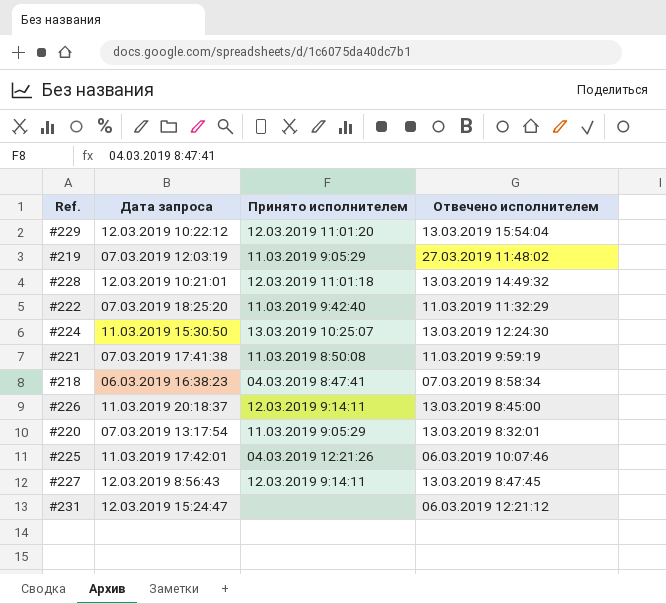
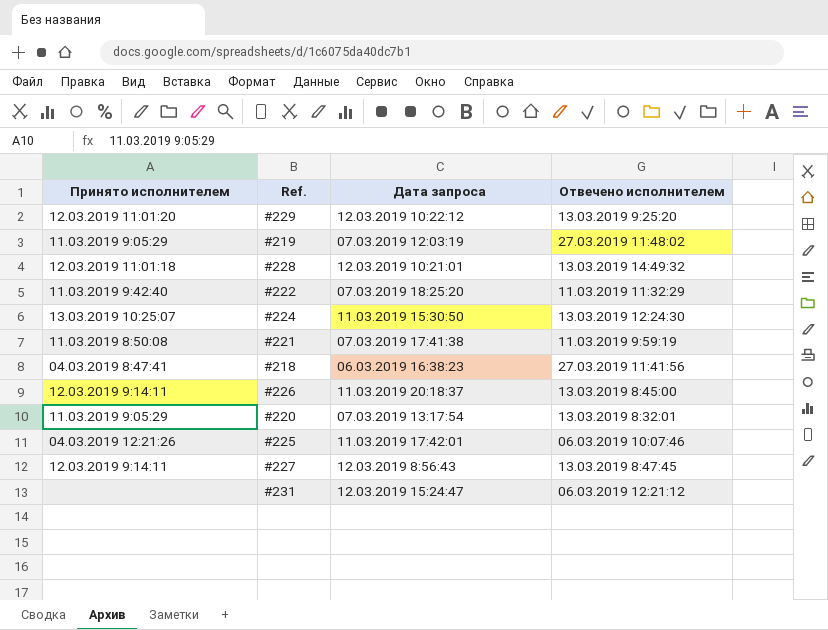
column Принято исполнителем | position: 3 -> 1
#229 | Отвечено исполнителем: 13.03.2019 15:54:04 -> 13.03.2019 9:25:20
#218 | Отвечено исполнителем: 07.03.2019 8:58:34 -> 27.03.2019 11:41:56

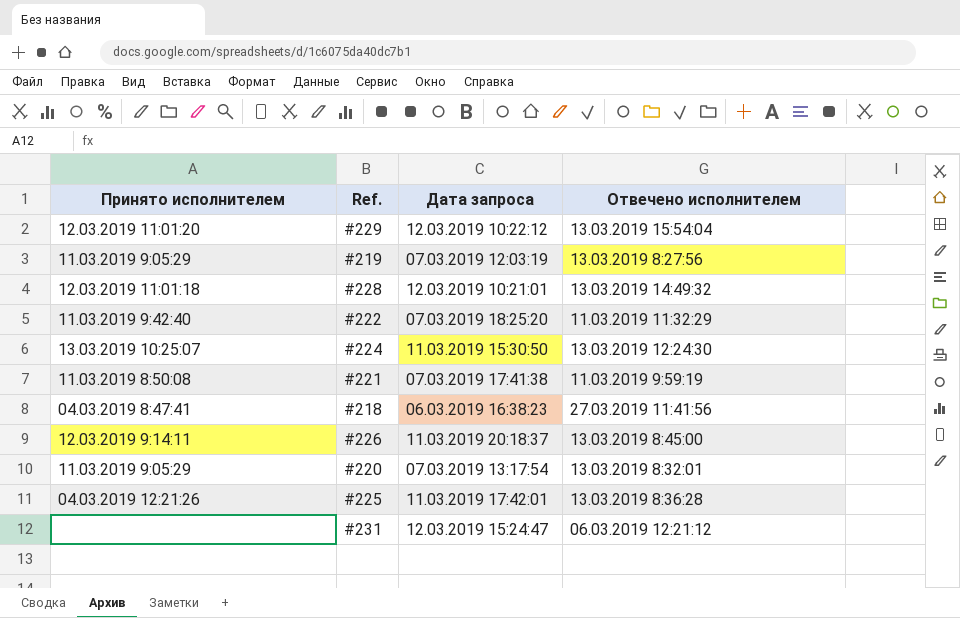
row #227: 12.03.2019 9:14:11 | 12.03.2019 8:56:43 | 13.03.2019 8:47:45 -> none
#229 | Отвечено исполнителем: 13.03.2019 9:25:20 -> 13.03.2019 15:54:04
#219 | Отвечено исполнителем: 27.03.2019 11:48:02 -> 13.03.2019 8:27:56
#225 | Отвечено исполнителем: 06.03.2019 10:07:46 -> 13.03.2019 8:36:28

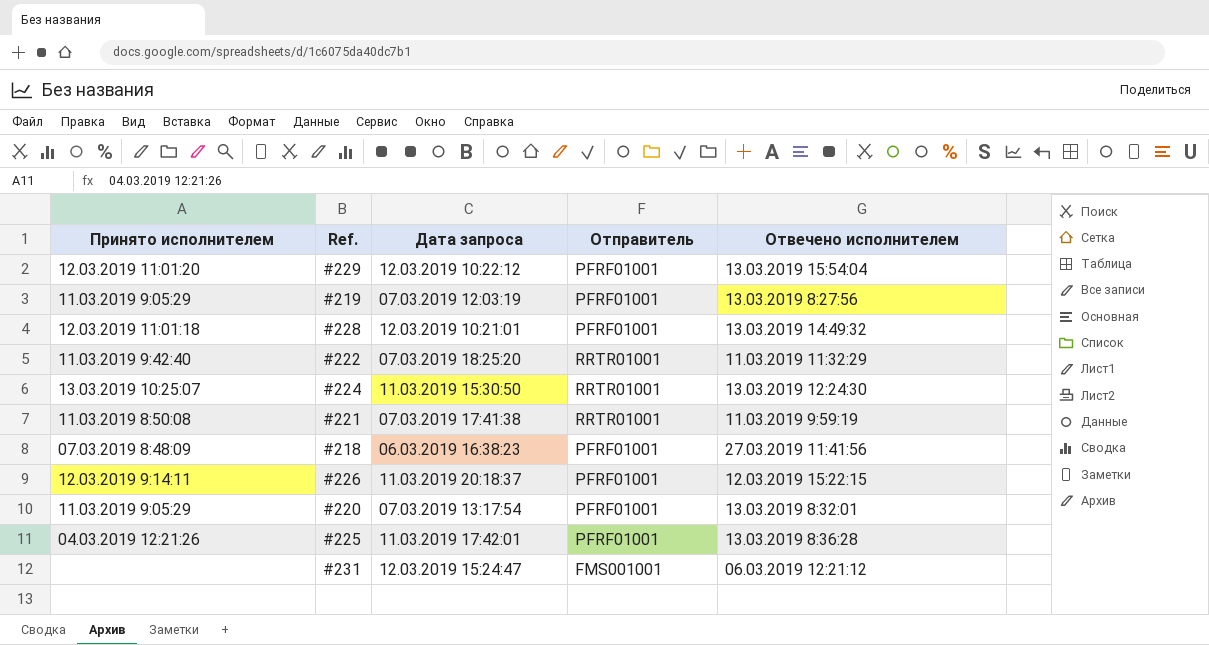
column Отправитель | position: none -> 4
#218 | Принято исполнителем: 04.03.2019 8:47:41 -> 07.03.2019 8:48:09
#226 | Отвечено исполнителем: 13.03.2019 8:45:00 -> 12.03.2019 15:22:15

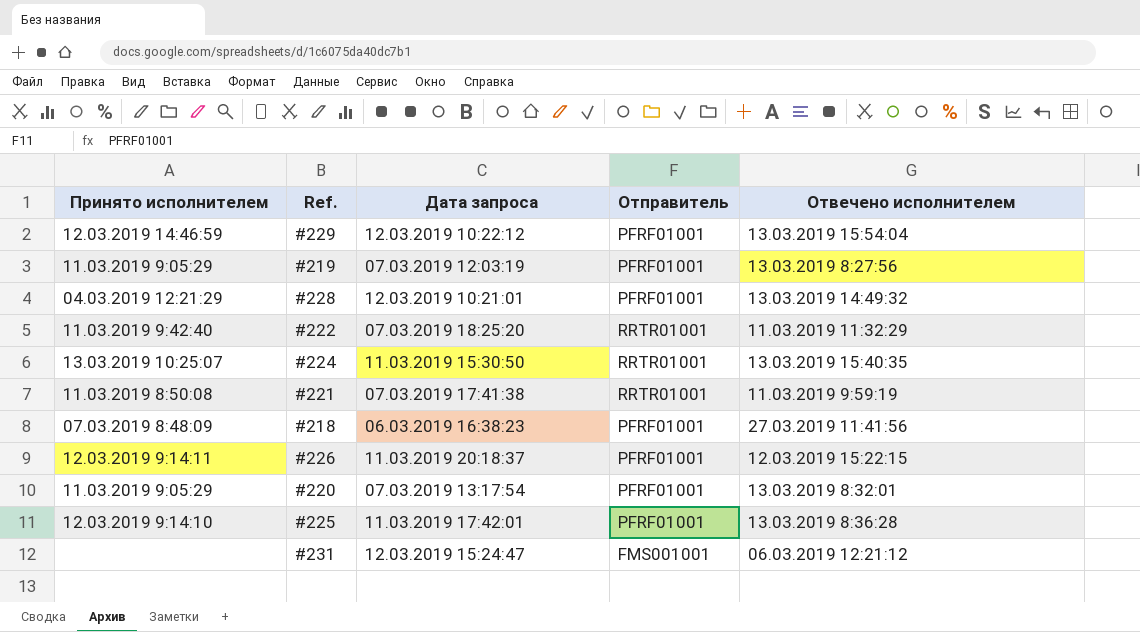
#229 | Принято исполнителем: 12.03.2019 11:01:20 -> 12.03.2019 14:46:59
#228 | Принято исполнителем: 12.03.2019 11:01:18 -> 04.03.2019 12:21:29
#224 | Отвечено исполнителем: 13.03.2019 12:24:30 -> 13.03.2019 15:40:35
#225 | Принято исполнителем: 04.03.2019 12:21:26 -> 12.03.2019 9:14:10

